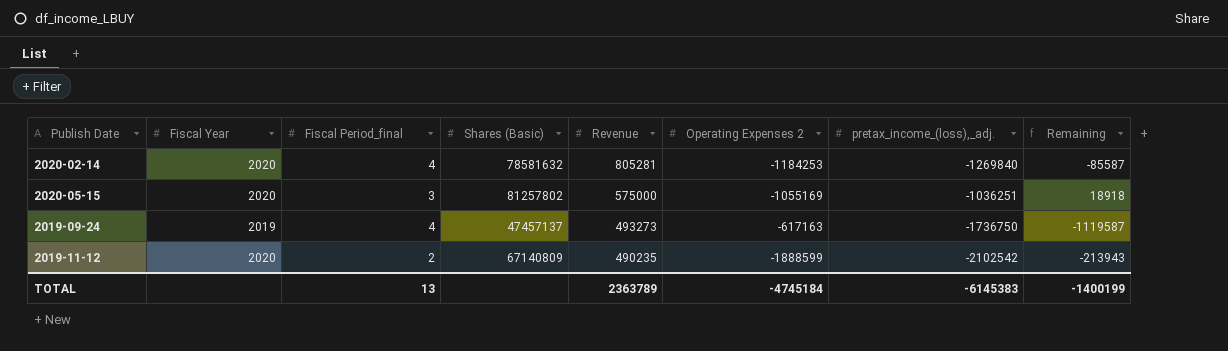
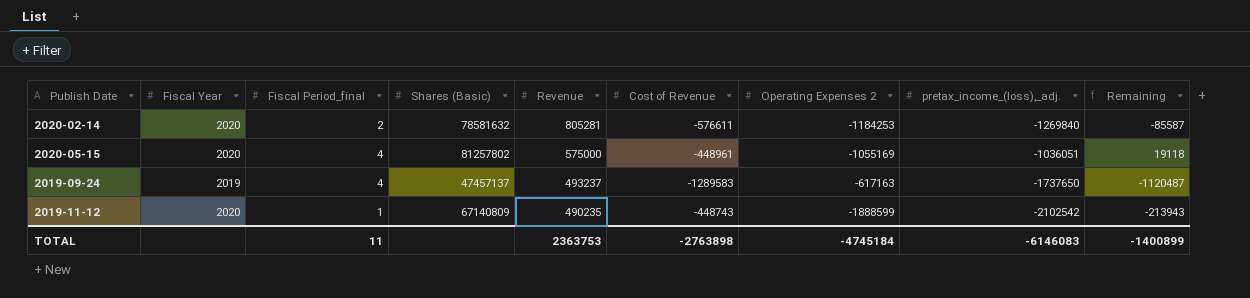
column Cost of Revenue | position: none -> 6
2020-02-14 | Fiscal Period_final: 4 -> 2
2020-05-15 | Fiscal Period_final: 3 -> 4
2020-05-15 | pretax_income_(loss),_adj.: -1036251 -> -1036051
2020-05-15 | Remaining: 18918 -> 19118
2019-09-24 | Revenue: 493273 -> 493237
2019-09-24 | pretax_income_(loss),_adj.: -1736750 -> -1737650
2019-09-24 | Remaining: -1119587 -> -1120487
2019-11-12 | Fiscal Period_final: 2 -> 1
TOTAL | Fiscal Period_final: 13 -> 11
TOTAL | Revenue: 2363789 -> 2363753
TOTAL | pretax_income_(loss),_adj.: -6145383 -> -6146083
TOTAL | Remaining: -1400199 -> -1400899

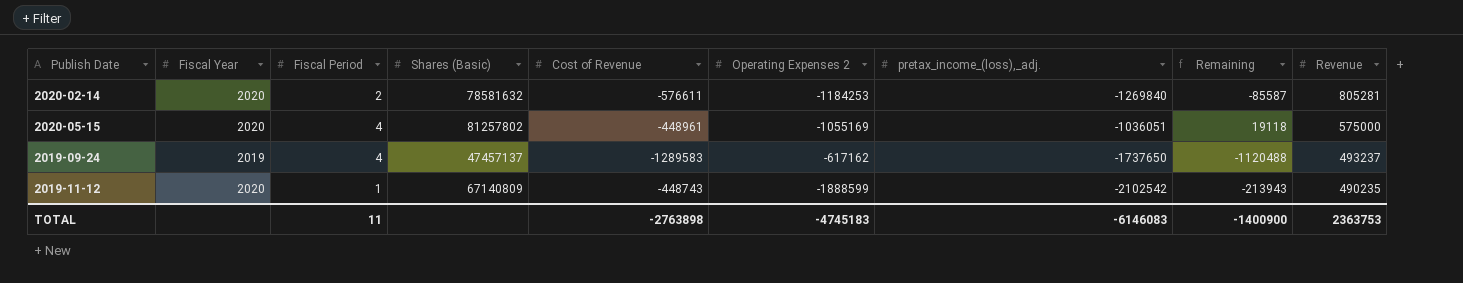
column name: Fiscal Period_final -> Fiscal Period
column Revenue | position: 5 -> 9
2019-09-24 | Operating Expenses 2: -617163 -> -617162
2019-09-24 | Remaining: -1120487 -> -1120488
TOTAL | Operating Expenses 2: -4745184 -> -4745183
TOTAL | Remaining: -1400899 -> -1400900

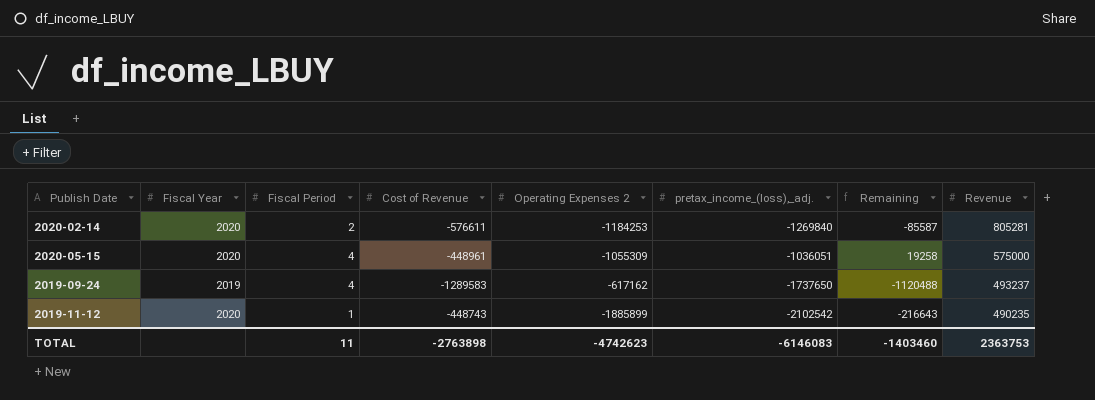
column Shares (Basic) | position: 4 -> none
2020-05-15 | Operating Expenses 2: -1055169 -> -1055309
2020-05-15 | Remaining: 19118 -> 19258
2019-11-12 | Operating Expenses 2: -1888599 -> -1885899
2019-11-12 | Remaining: -213943 -> -216643
TOTAL | Operating Expenses 2: -4745183 -> -4742623
TOTAL | Remaining: -1400900 -> -1403460

